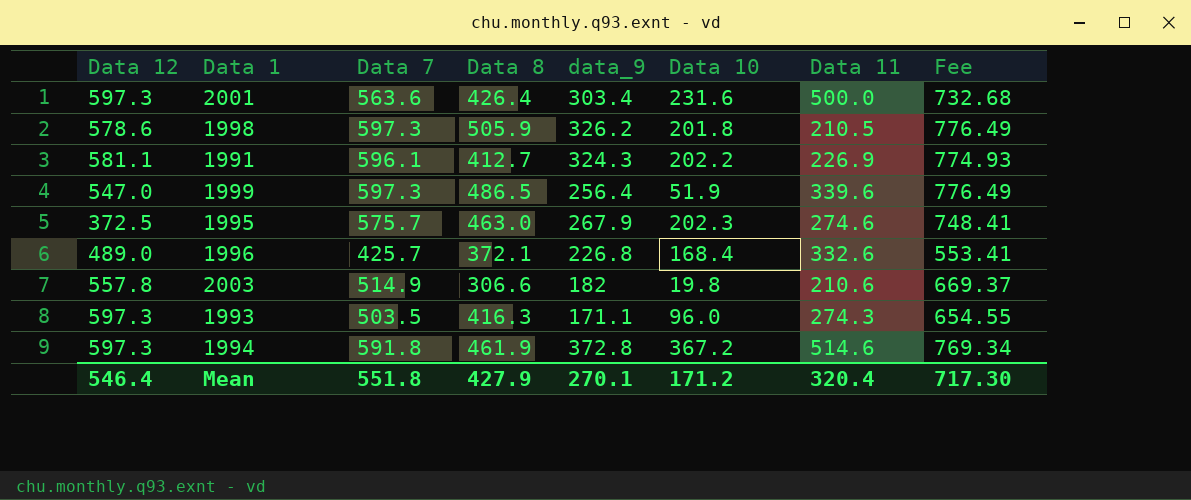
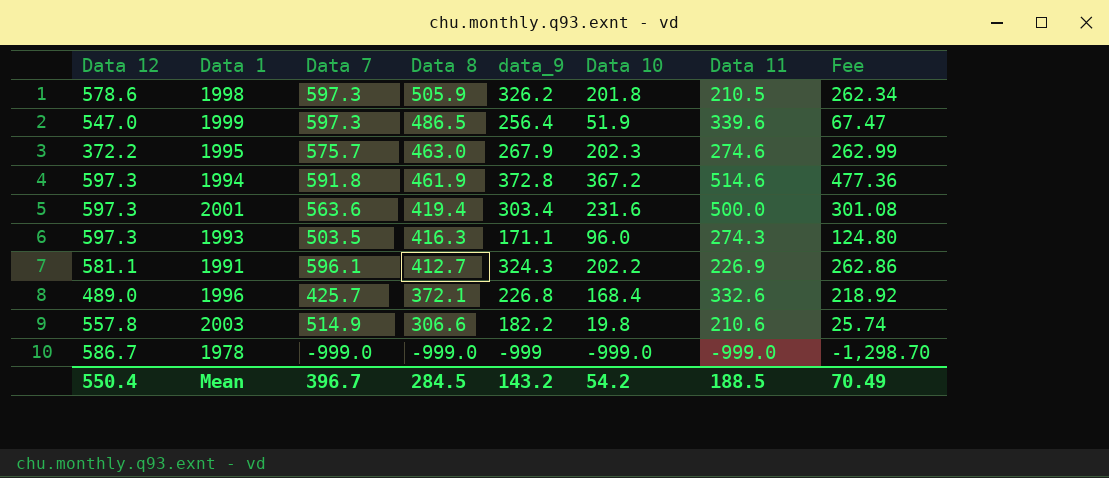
row order: none -> Data 8 descending
column Fee | formula: [Data 7] * 1.3 -> [Data 10] * 1.3
1995 | Data 12: 372.5 -> 372.2
2001 | Data 8: 426.4 -> 419.4
2003 | data_9: 182 -> 182.2
row 1978: none -> 586.7 | -999.0 | -999.0 | -999 | -999.0 | -999.0 | -1,298.70
Mean | Data 12: 546.4 -> 550.4
Mean | Data 7: 551.8 -> 396.7
Mean | Data 8: 427.9 -> 284.5
Mean | data_9: 270.1 -> 143.2
Mean | Data 10: 171.2 -> 54.2
Mean | Data 11: 320.4 -> 188.5
Mean | Fee: 717.30 -> 70.49

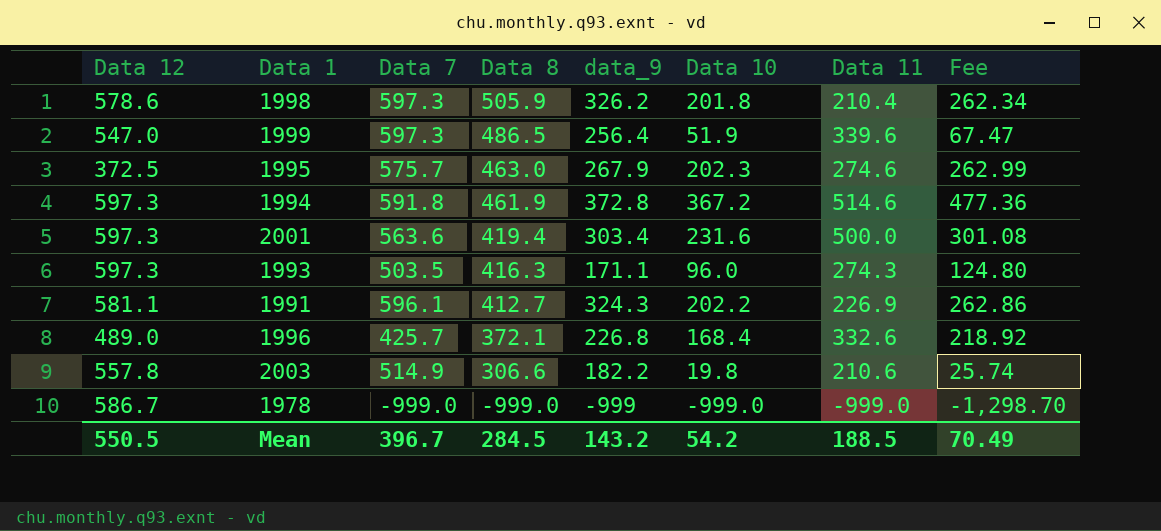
1998 | Data 11: 210.5 -> 210.4
1995 | Data 12: 372.2 -> 372.5
Mean | Data 12: 550.4 -> 550.5

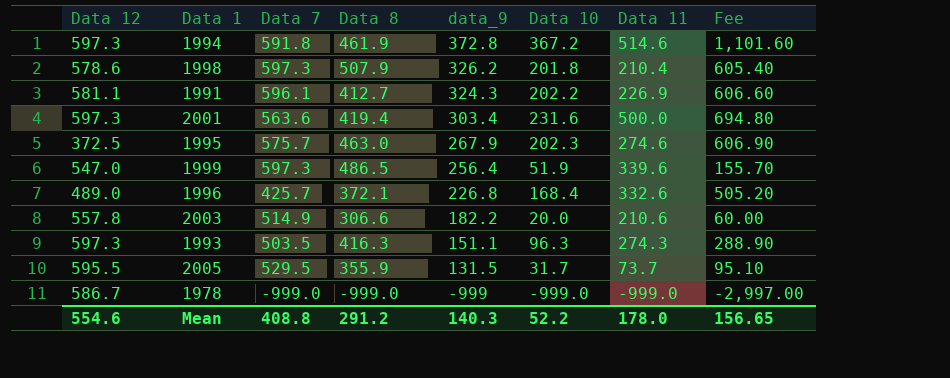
row order: Data 8 descending -> data_9 descending
column Fee | formula: [Data 10] * 1.3 -> [Data 10] * 3
1998 | Data 8: 505.9 -> 507.9
2003 | Data 10: 19.8 -> 20.0
1993 | data_9: 171.1 -> 151.1
1993 | Data 10: 96.0 -> 96.3
row 2005: none -> 595.5 | 529.5 | 355.9 | 131.5 | 31.7 | 73.7 | 95.10
Mean | Data 12: 550.5 -> 554.6
Mean | Data 7: 396.7 -> 408.8
Mean | Data 8: 284.5 -> 291.2
Mean | data_9: 143.2 -> 140.3
Mean | Data 10: 54.2 -> 52.2
Mean | Data 11: 188.5 -> 178.0
Mean | Fee: 70.49 -> 156.65

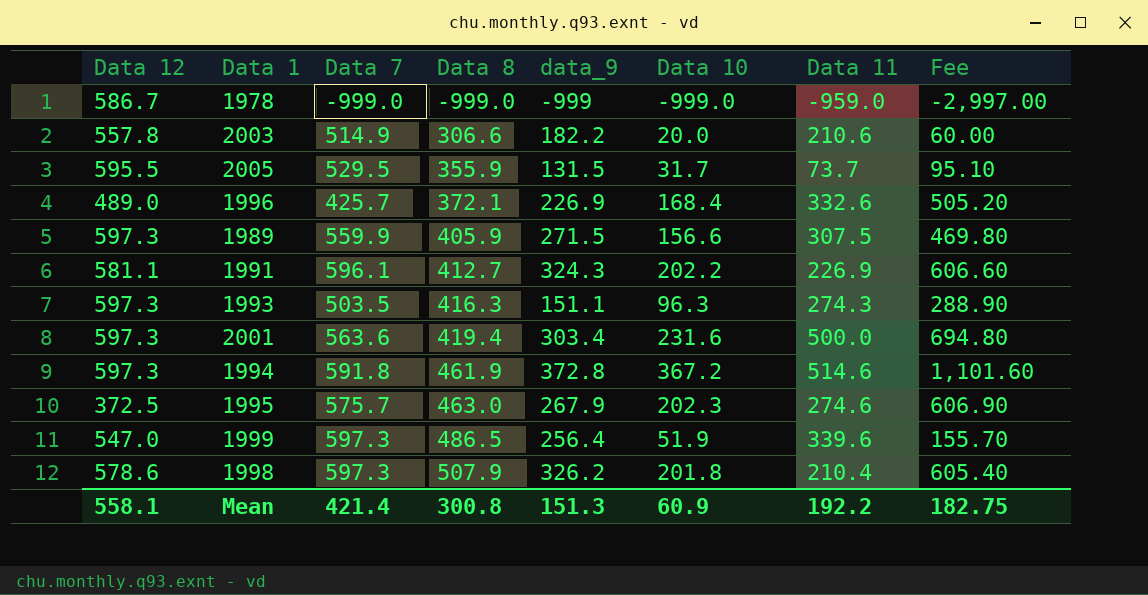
row order: data_9 descending -> Data 8 ascending
1978 | Data 11: -999.0 -> -959.0
1996 | data_9: 226.8 -> 226.9
row 1989: none -> 597.3 | 559.9 | 405.9 | 271.5 | 156.6 | 307.5 | 469.80
Mean | Data 12: 554.6 -> 558.1
Mean | Data 7: 408.8 -> 421.4
Mean | Data 8: 291.2 -> 300.8
Mean | data_9: 140.3 -> 151.3
Mean | Data 10: 52.2 -> 60.9
Mean | Data 11: 178.0 -> 192.2
Mean | Fee: 156.65 -> 182.75

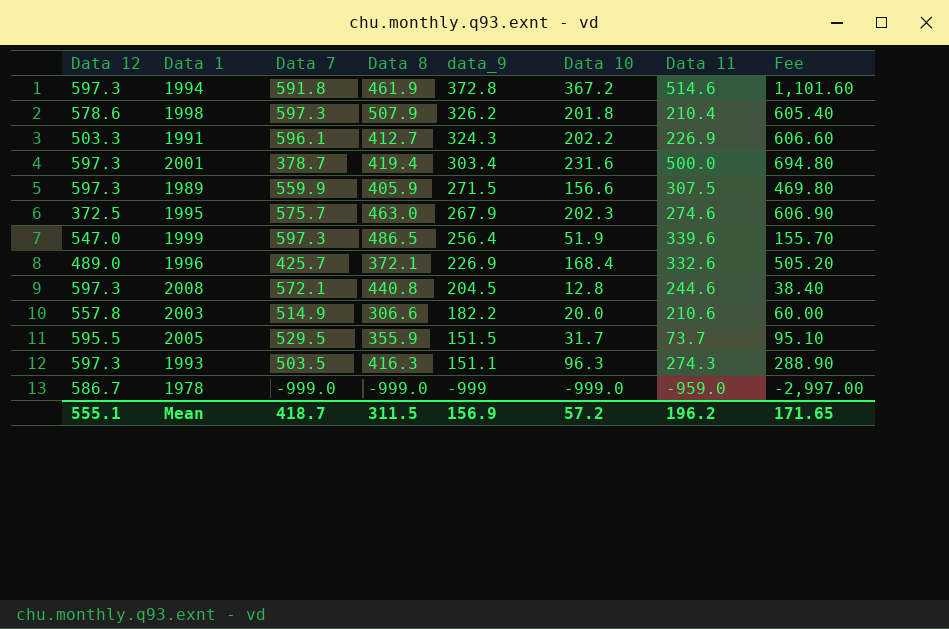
row order: Data 8 ascending -> data_9 descending
1991 | Data 12: 581.1 -> 503.3
2001 | Data 7: 563.6 -> 378.7
row 2008: none -> 597.3 | 572.1 | 440.8 | 204.5 | 12.8 | 244.6 | 38.40
2005 | data_9: 131.5 -> 151.5
Mean | Data 12: 558.1 -> 555.1
Mean | Data 7: 421.4 -> 418.7
Mean | Data 8: 300.8 -> 311.5
Mean | data_9: 151.3 -> 156.9
Mean | Data 10: 60.9 -> 57.2
Mean | Data 11: 192.2 -> 196.2
Mean | Fee: 182.75 -> 171.65

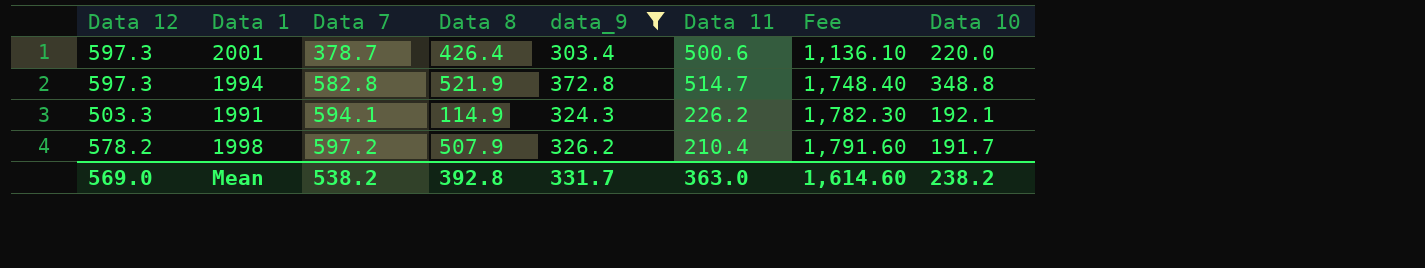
filter: none -> data_9 >= 303.4
row order: data_9 descending -> Data 7 ascending
column Fee | formula: [Data 10] * 3 -> [Data 7] * 3
column Data 10 | position: 6 -> 8
2001 | Data 8: 419.4 -> 426.4
2001 | Data 11: 500.0 -> 500.6
2001 | Data 10: 231.6 -> 220.0
1994 | Data 7: 591.8 -> 582.8
1994 | Data 8: 461.9 -> 521.9
1994 | Data 11: 514.6 -> 514.7
1994 | Data 10: 367.2 -> 348.8
1991 | Data 7: 596.1 -> 594.1
1991 | Data 8: 412.7 -> 114.9
1991 | Data 11: 226.9 -> 226.2
1991 | Data 10: 202.2 -> 192.1
1998 | Data 12: 578.6 -> 578.2
1998 | Data 7: 597.3 -> 597.2
1998 | Data 10: 201.8 -> 191.7
Mean | Data 12: 555.1 -> 569.0
Mean | Data 7: 418.7 -> 538.2
Mean | Data 8: 311.5 -> 392.8
Mean | data_9: 156.9 -> 331.7
Mean | Data 11: 196.2 -> 363.0
Mean | Fee: 171.65 -> 1,614.60
Mean | Data 10: 57.2 -> 238.2

